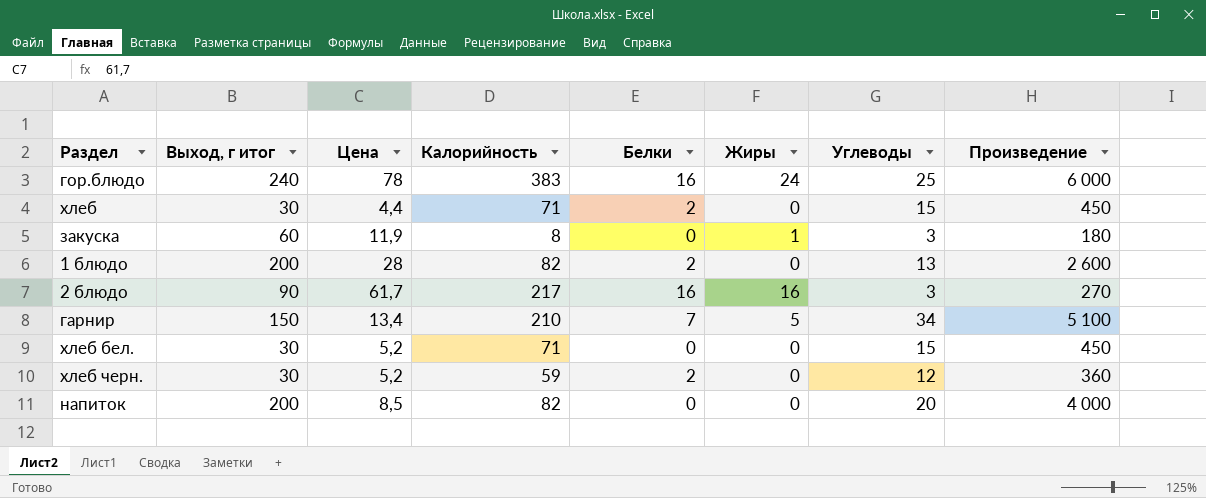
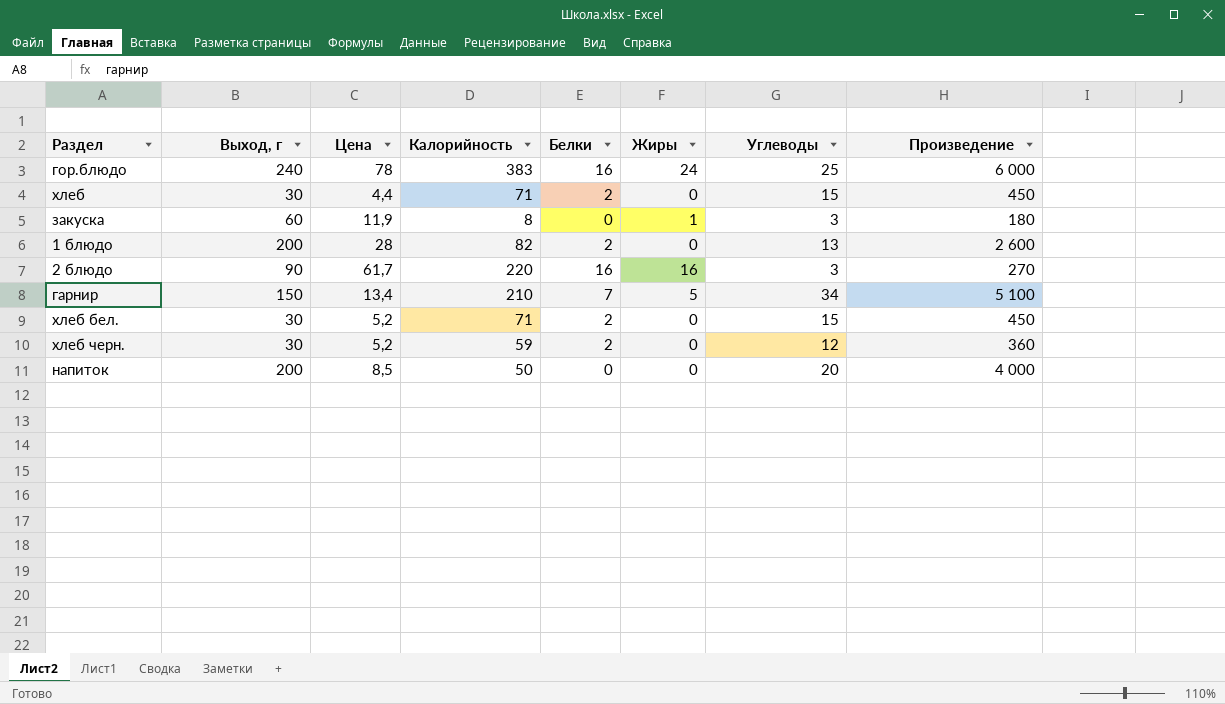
column name: Выход, г итог -> Выход, г
2 блюдо | Калорийность: 217 -> 220
хлеб бел. | Белки: 0 -> 2
напиток | Калорийность: 82 -> 50

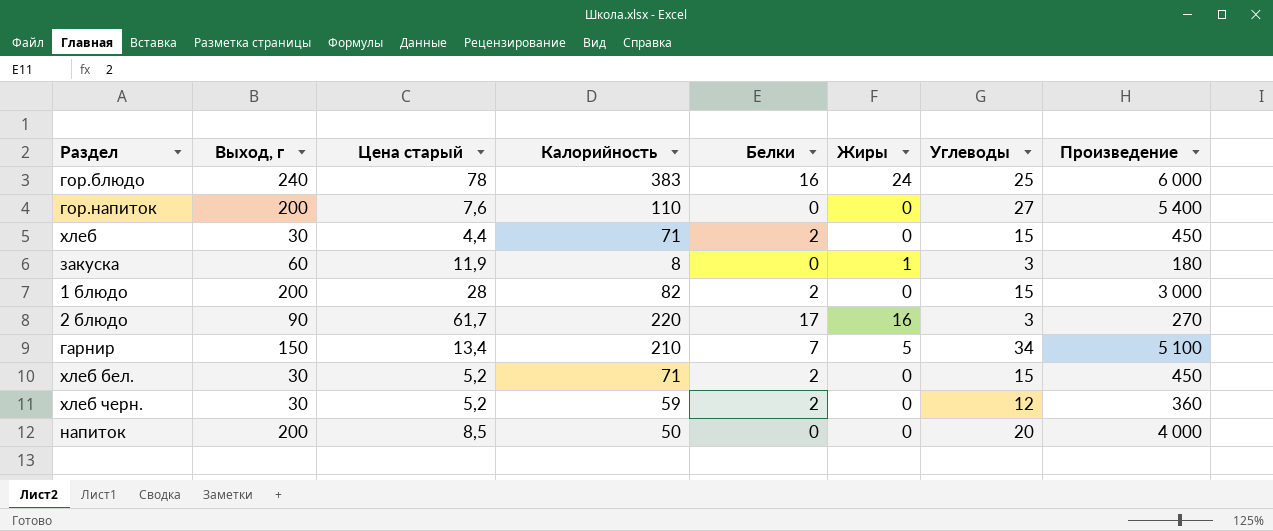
column name: Цена -> Цена старый
row гор.напиток: none -> 200 | 7,6 | 110 | 0 | 0 | 27 | 5 400
1 блюдо | Углеводы: 13 -> 15
1 блюдо | Произведение: 2 600 -> 3 000
2 блюдо | Белки: 16 -> 17

